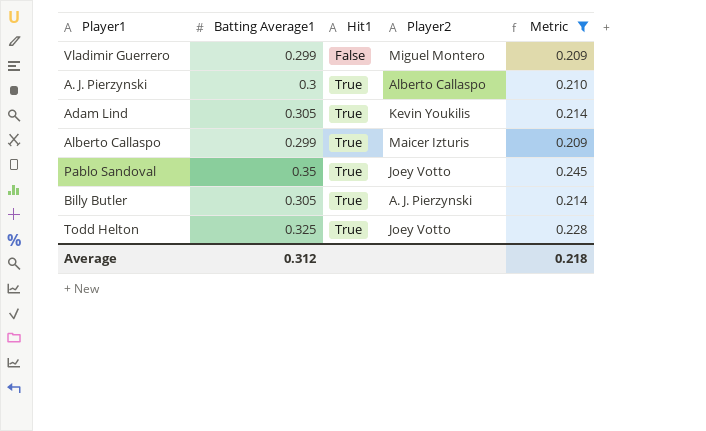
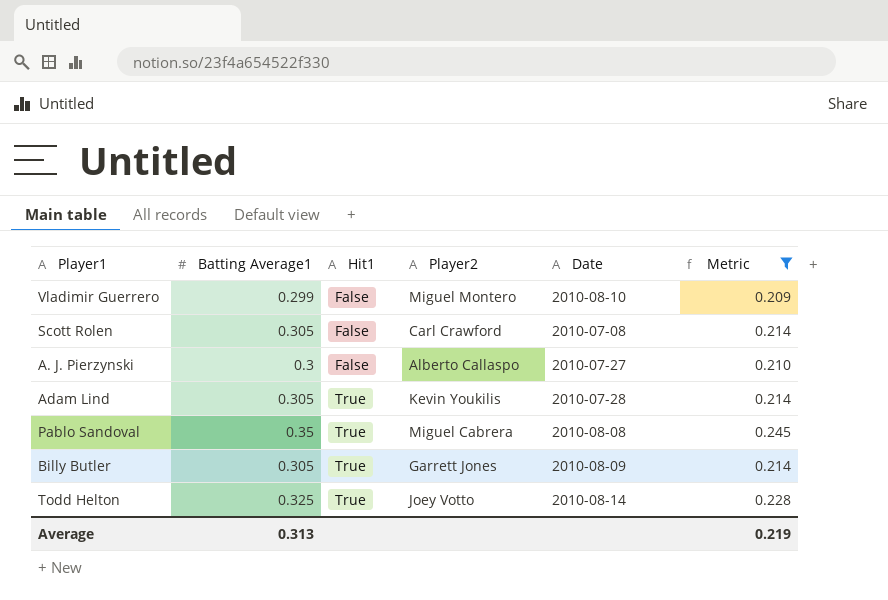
column Date | position: none -> 5
row Alberto Callaspo: 0.299 | True | Maicer Izturis | 0.209 -> none
row Scott Rolen: none -> 0.305 | False | Carl Crawford | 2010-07-08 | 0.214
A. J. Pierzynski | Hit1: True -> False
Pablo Sandoval | Player2: Joey Votto -> Miguel Cabrera
Billy Butler | Player2: A. J. Pierzynski -> Garrett Jones
Average | Batting Average1: 0.312 -> 0.313
Average | Metric: 0.218 -> 0.219

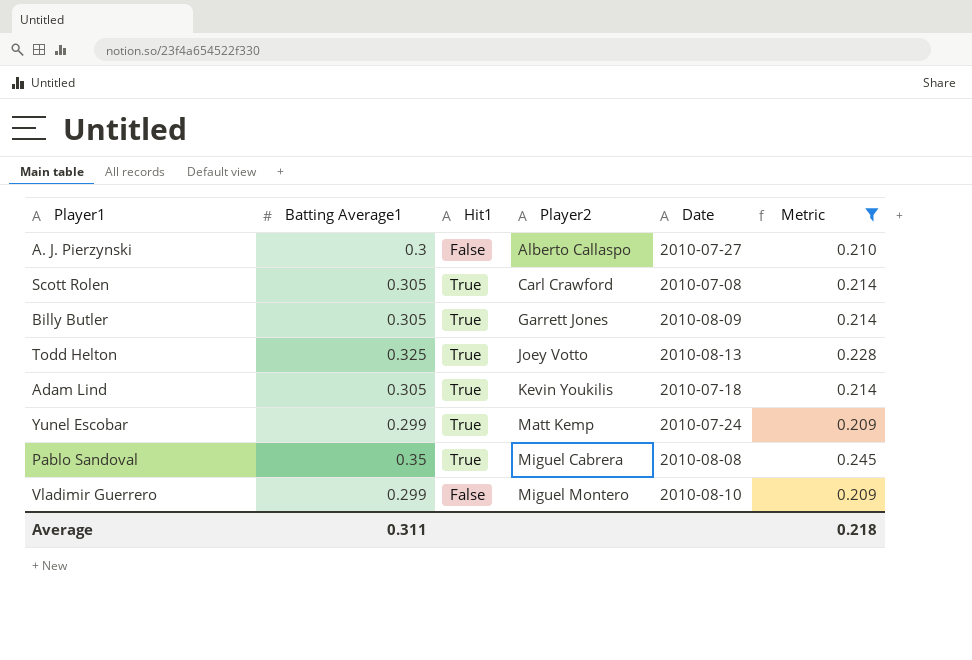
row order: Hit1 ascending -> Player2 ascending
Scott Rolen | Hit1: False -> True
Todd Helton | Date: 2010-08-14 -> 2010-08-13
Adam Lind | Date: 2010-07-28 -> 2010-07-18
row Yunel Escobar: none -> 0.299 | True | Matt Kemp | 2010-07-24 | 0.209
Average | Batting Average1: 0.313 -> 0.311
Average | Metric: 0.219 -> 0.218

